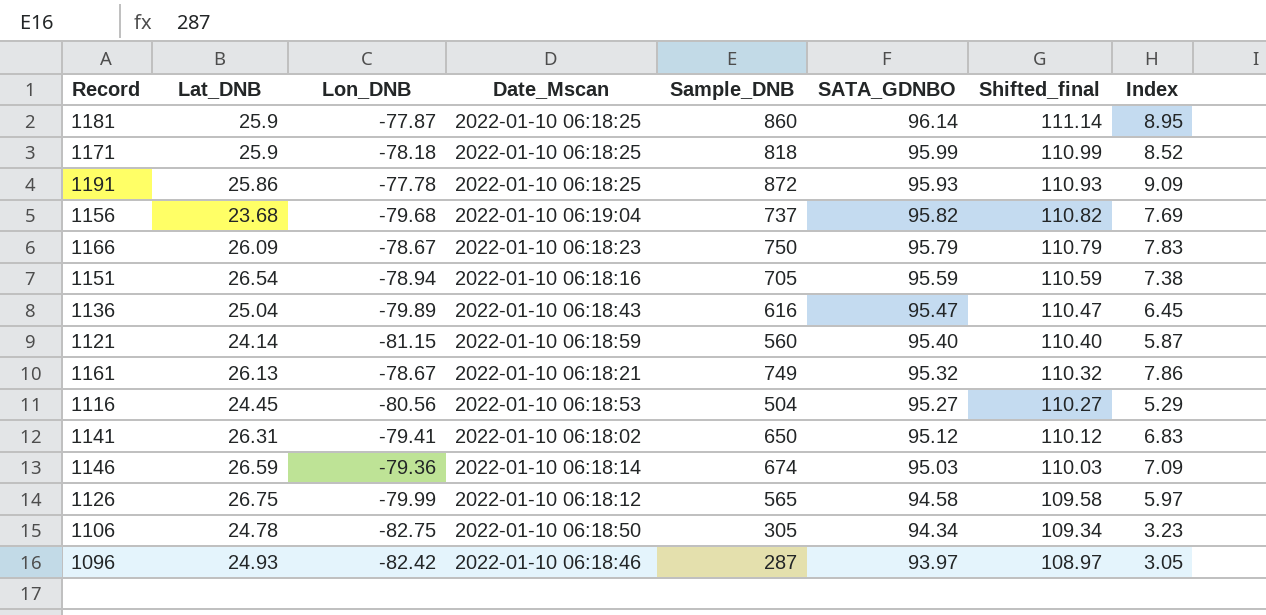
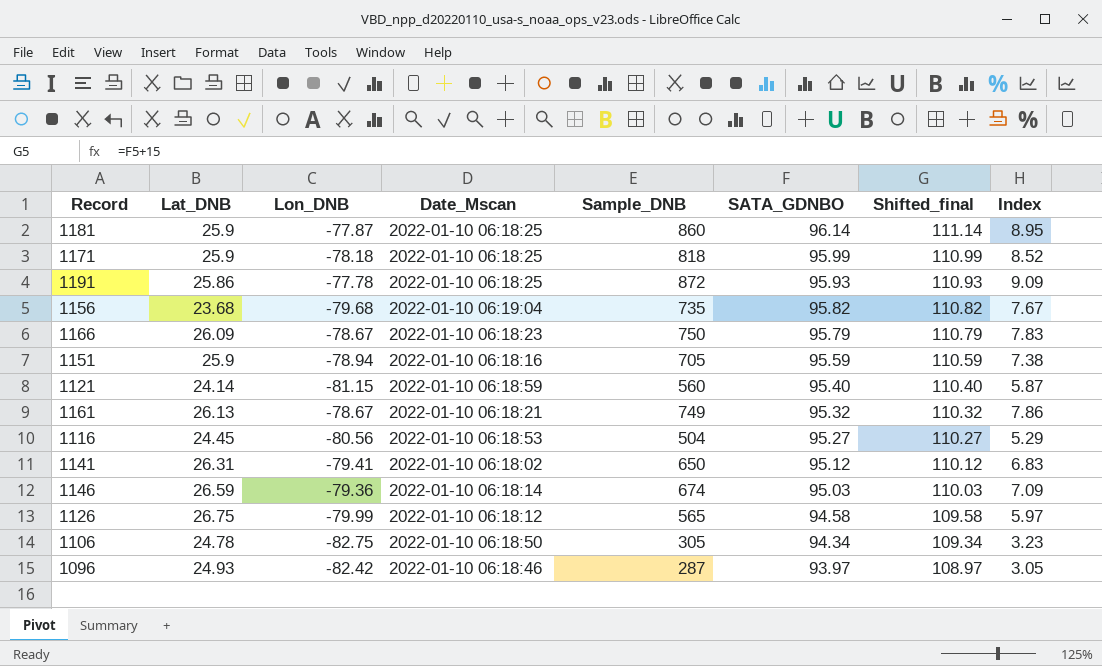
row 1136: 25.04 | -79.89 | 2022-01-10 06:18:43 | 616 | 95.47 | 110.47 | 6.45 -> none
1156 | Sample_DNB: 737 -> 735
1156 | Index: 7.69 -> 7.67
1151 | Lat_DNB: 26.54 -> 25.9

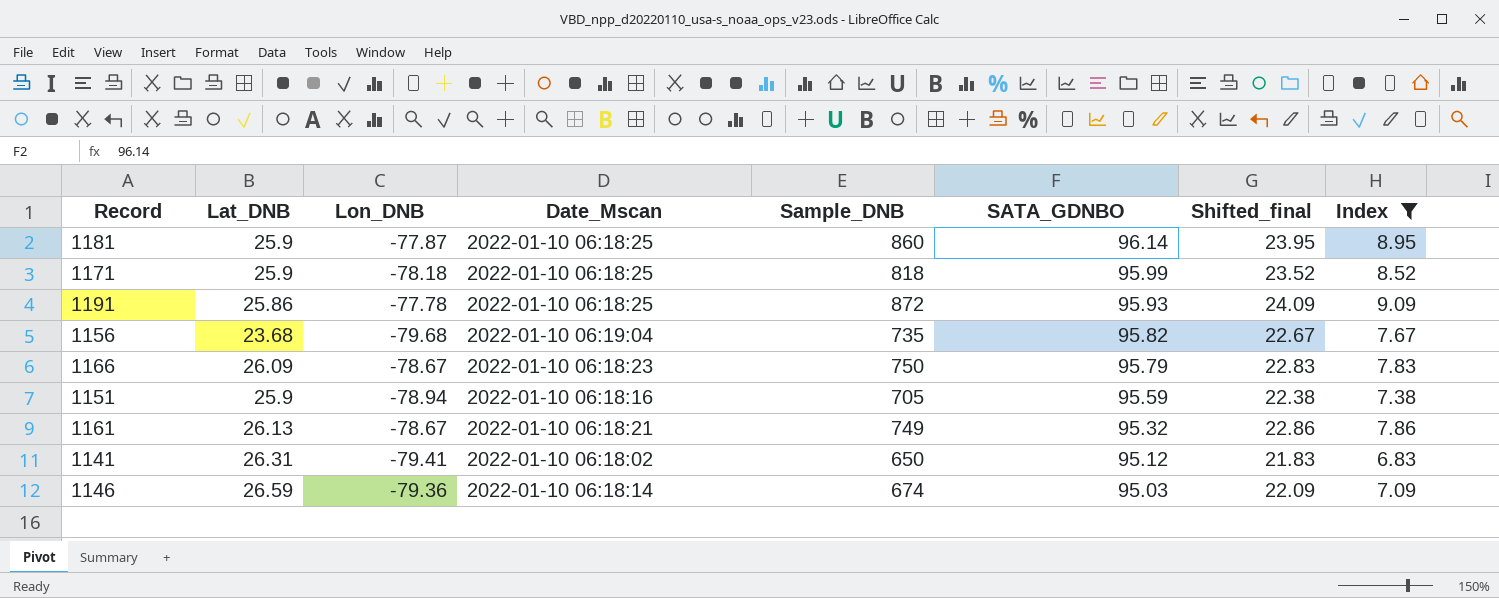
filter: none -> Index >= 6.83
column Shifted_final | formula: [SATA_GDNBO] + 15 -> [Index] + 15

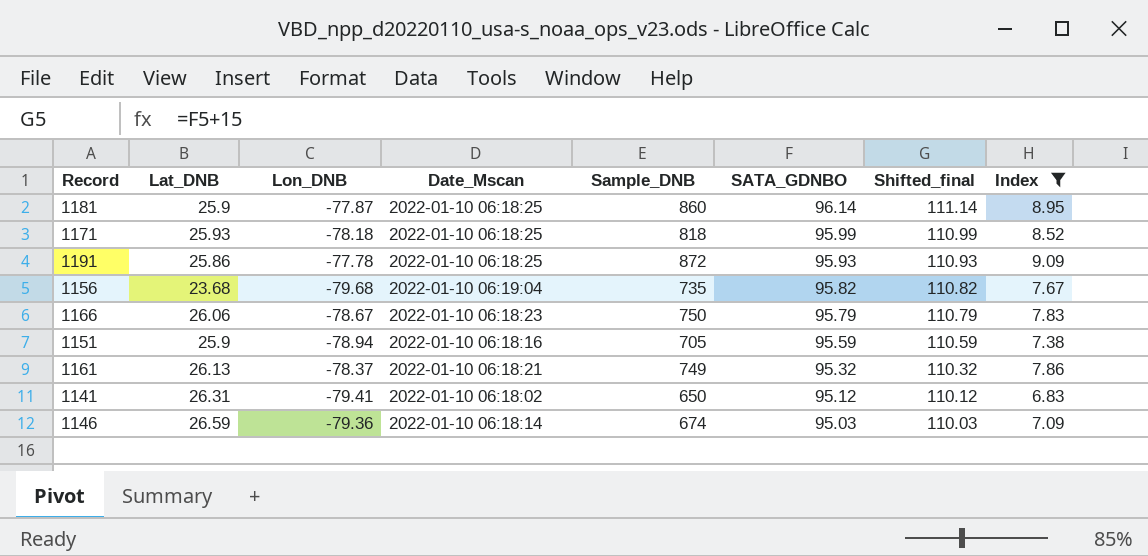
column Shifted_final | formula: [Index] + 15 -> [SATA_GDNBO] + 15
1171 | Lat_DNB: 25.9 -> 25.93
1166 | Lat_DNB: 26.09 -> 26.06
1161 | Lon_DNB: -78.67 -> -78.37

